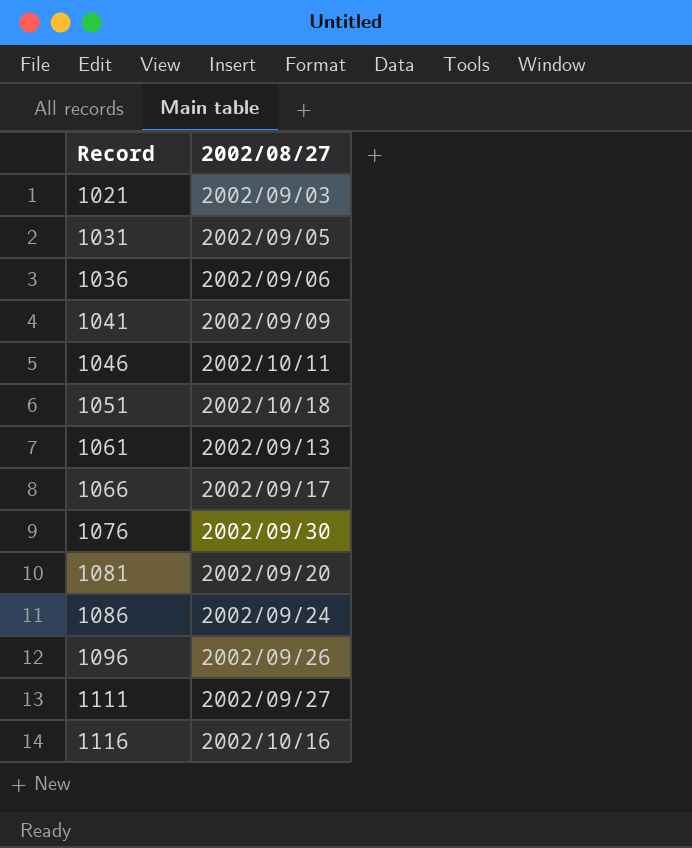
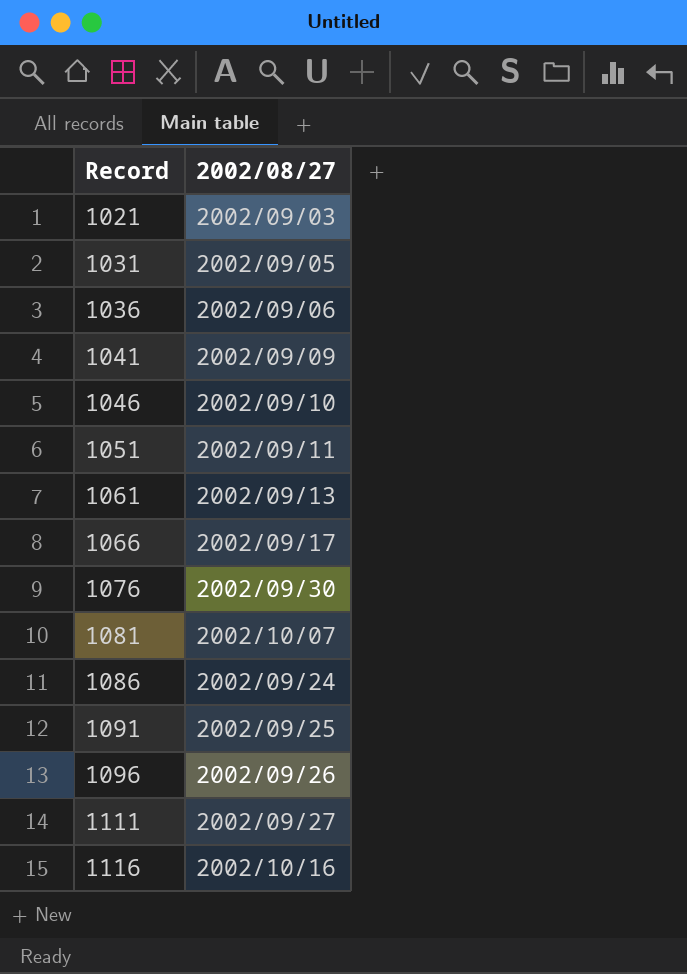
1046 | 2002/08/27: 2002/10/11 -> 2002/09/10
1051 | 2002/08/27: 2002/10/18 -> 2002/09/11
1081 | 2002/08/27: 2002/09/20 -> 2002/10/07
row 1091: none -> 2002/09/25

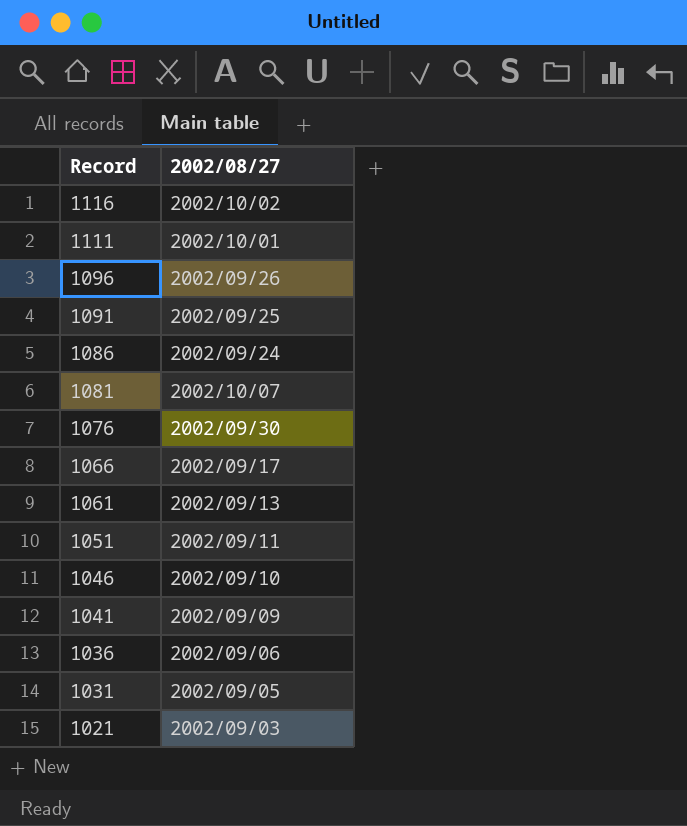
row order: Record ascending -> Record descending
1116 | 2002/08/27: 2002/10/16 -> 2002/10/02
1111 | 2002/08/27: 2002/09/27 -> 2002/10/01

